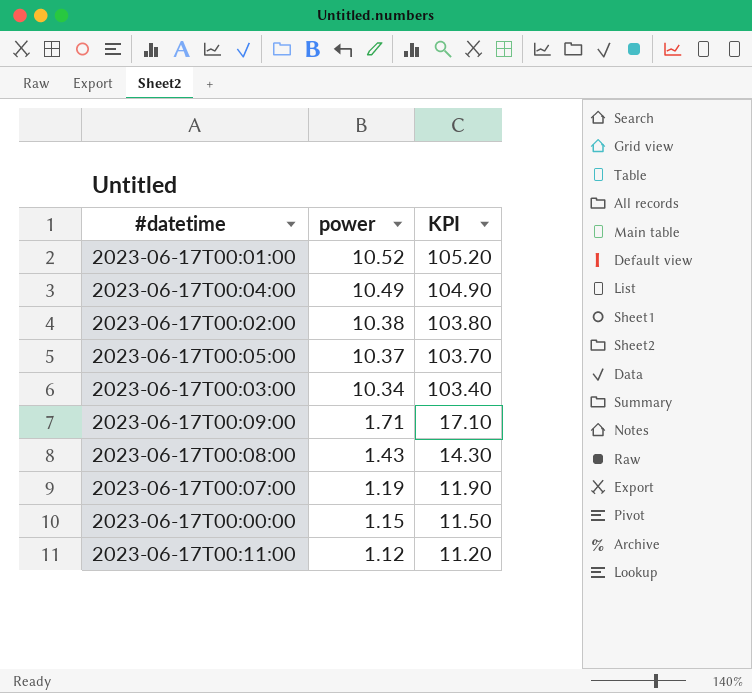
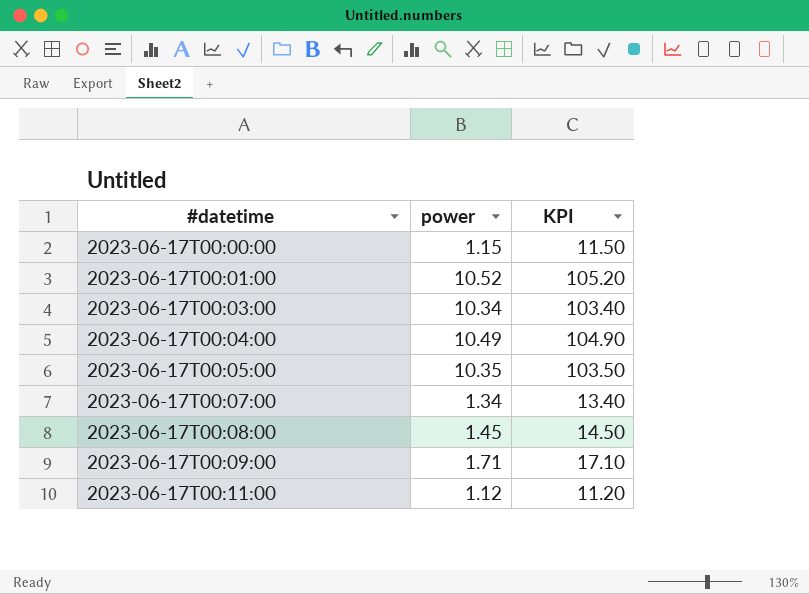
row order: power descending -> #datetime ascending
row 2023-06-17T00:02:00: 10.38 | 103.80 -> none
2023-06-17T00:05:00 | power: 10.37 -> 10.35
2023-06-17T00:05:00 | KPI: 103.70 -> 103.50
2023-06-17T00:07:00 | power: 1.19 -> 1.34
2023-06-17T00:07:00 | KPI: 11.90 -> 13.40
2023-06-17T00:08:00 | power: 1.43 -> 1.45
2023-06-17T00:08:00 | KPI: 14.30 -> 14.50

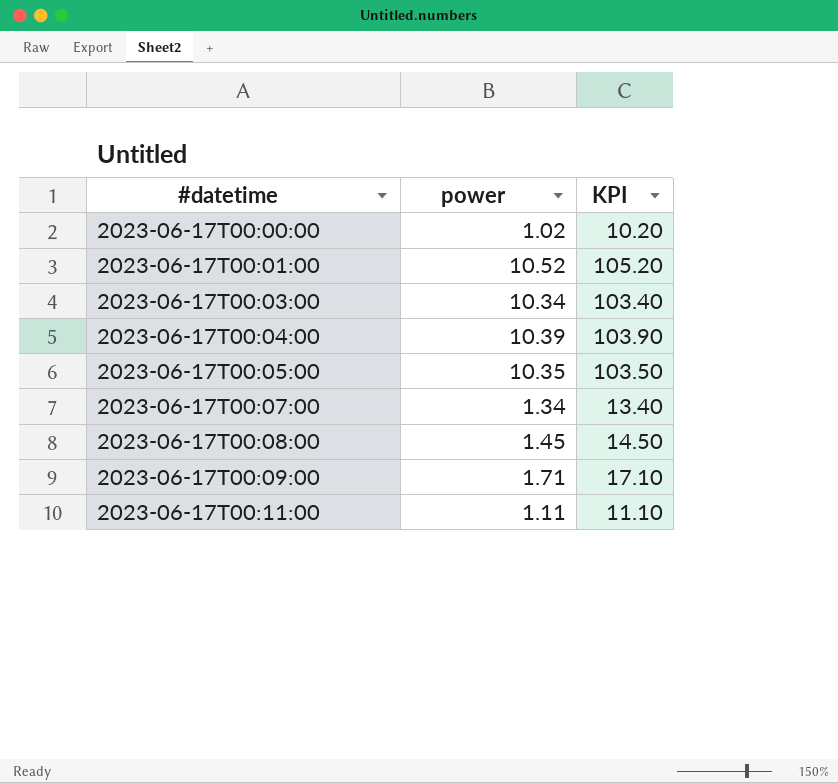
2023-06-17T00:00:00 | power: 1.15 -> 1.02
2023-06-17T00:00:00 | KPI: 11.50 -> 10.20
2023-06-17T00:04:00 | power: 10.49 -> 10.39
2023-06-17T00:04:00 | KPI: 104.90 -> 103.90
2023-06-17T00:11:00 | power: 1.12 -> 1.11
2023-06-17T00:11:00 | KPI: 11.20 -> 11.10

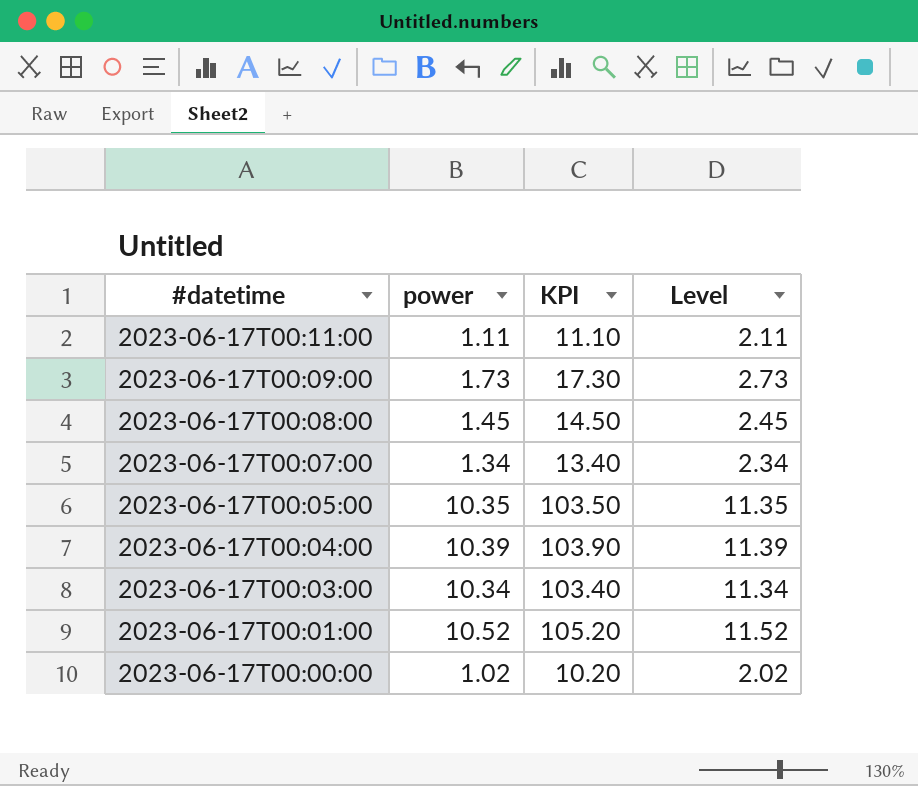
row order: #datetime ascending -> #datetime descending
column Level | formula: none -> [power] + 1
2023-06-17T00:09:00 | power: 1.71 -> 1.73
2023-06-17T00:09:00 | KPI: 17.10 -> 17.30

